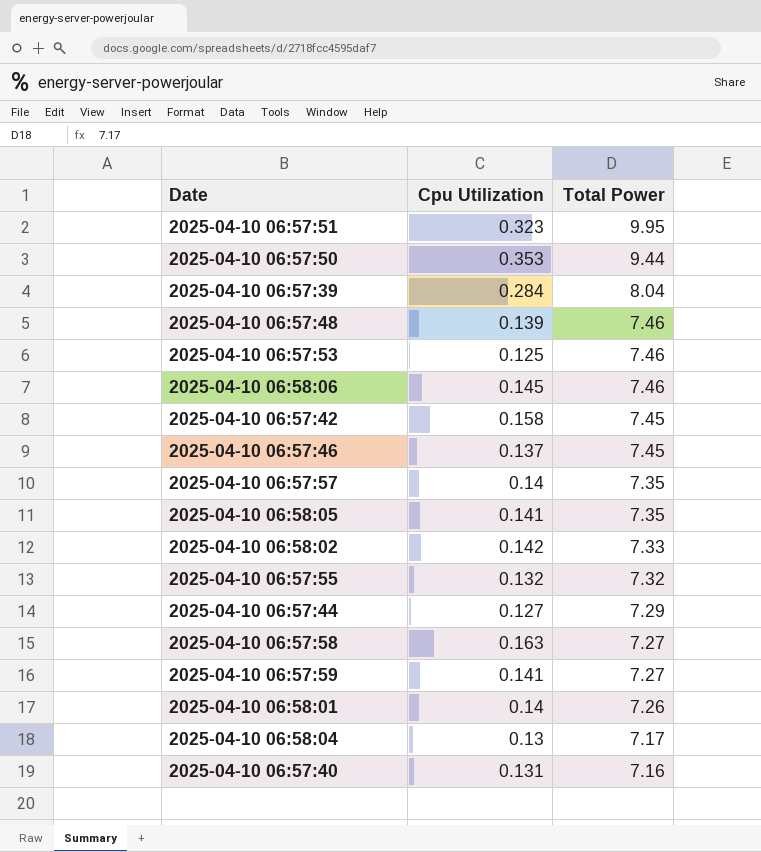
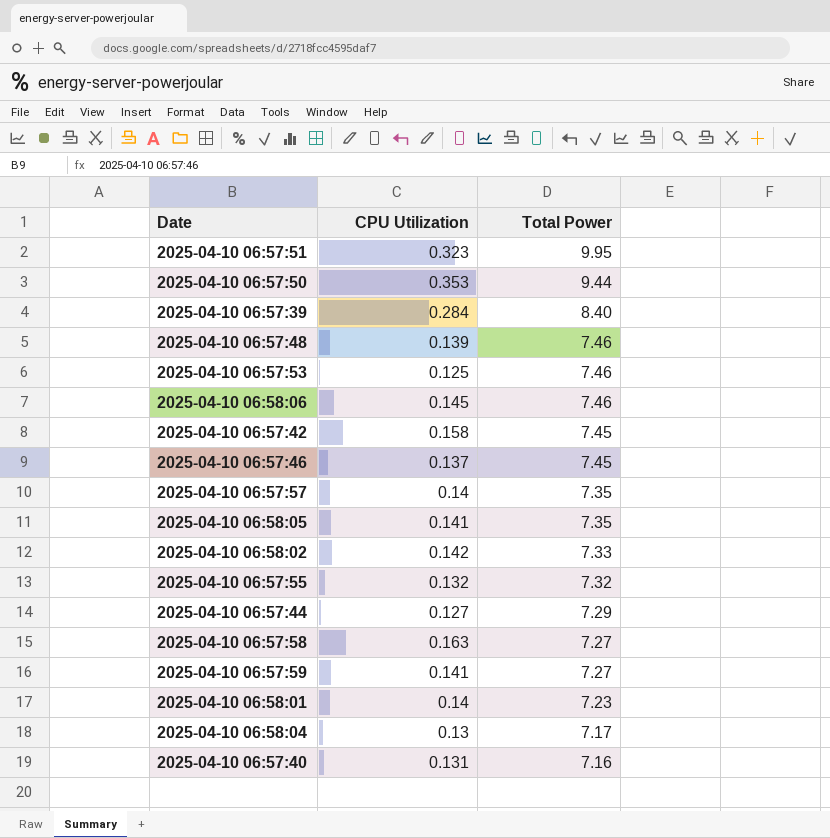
column name: Cpu Utilization -> CPU Utilization
2025-04-10 06:57:39 | Total Power: 8.04 -> 8.40
2025-04-10 06:58:01 | Total Power: 7.26 -> 7.23

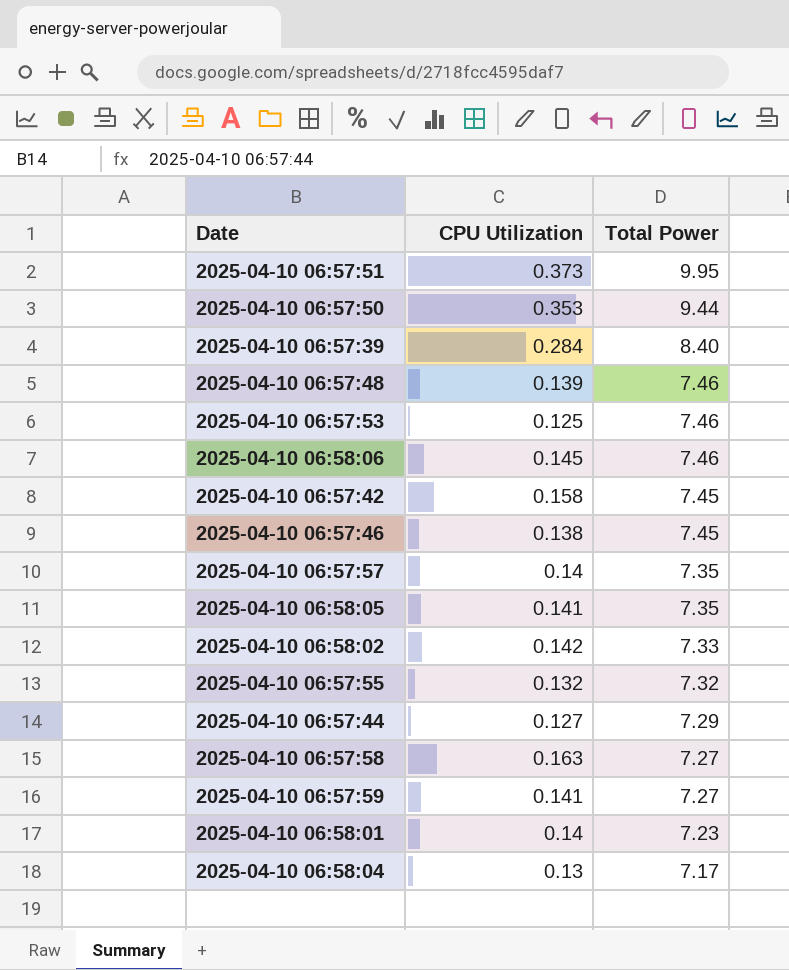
row 2025-04-10 06:57:40: 0.131 | 7.16 -> none
2025-04-10 06:57:51 | CPU Utilization: 0.323 -> 0.373
2025-04-10 06:57:46 | CPU Utilization: 0.137 -> 0.138

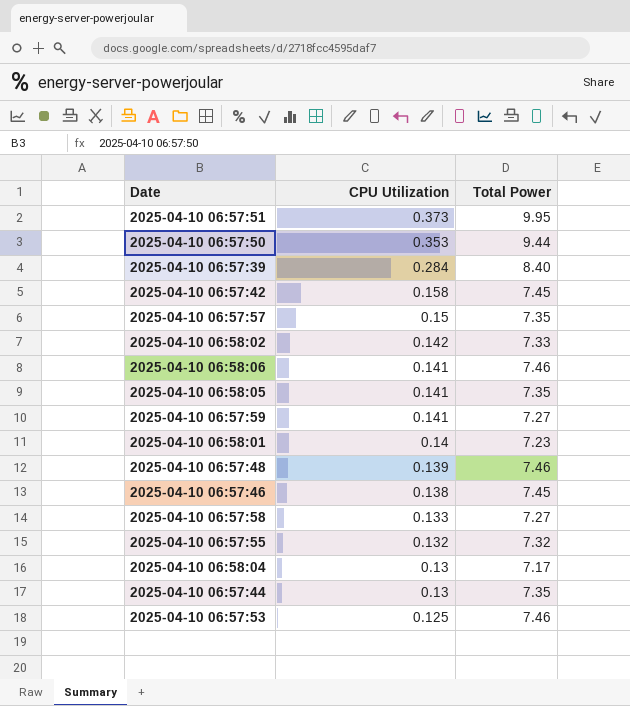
row order: Total Power descending -> CPU Utilization descending
2025-04-10 06:57:57 | CPU Utilization: 0.14 -> 0.15
2025-04-10 06:58:06 | CPU Utilization: 0.145 -> 0.141
2025-04-10 06:57:58 | CPU Utilization: 0.163 -> 0.133
2025-04-10 06:57:44 | CPU Utilization: 0.127 -> 0.13
2025-04-10 06:57:44 | Total Power: 7.29 -> 7.35

